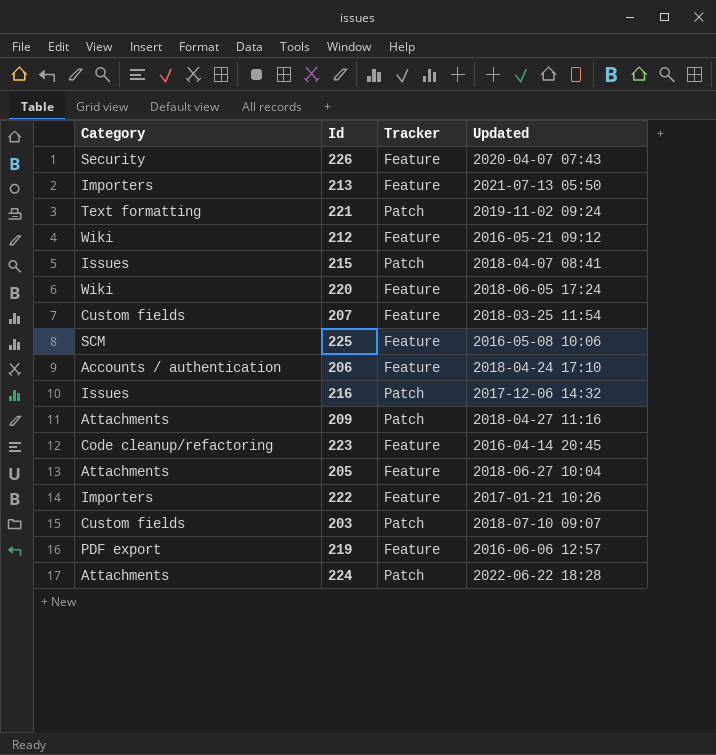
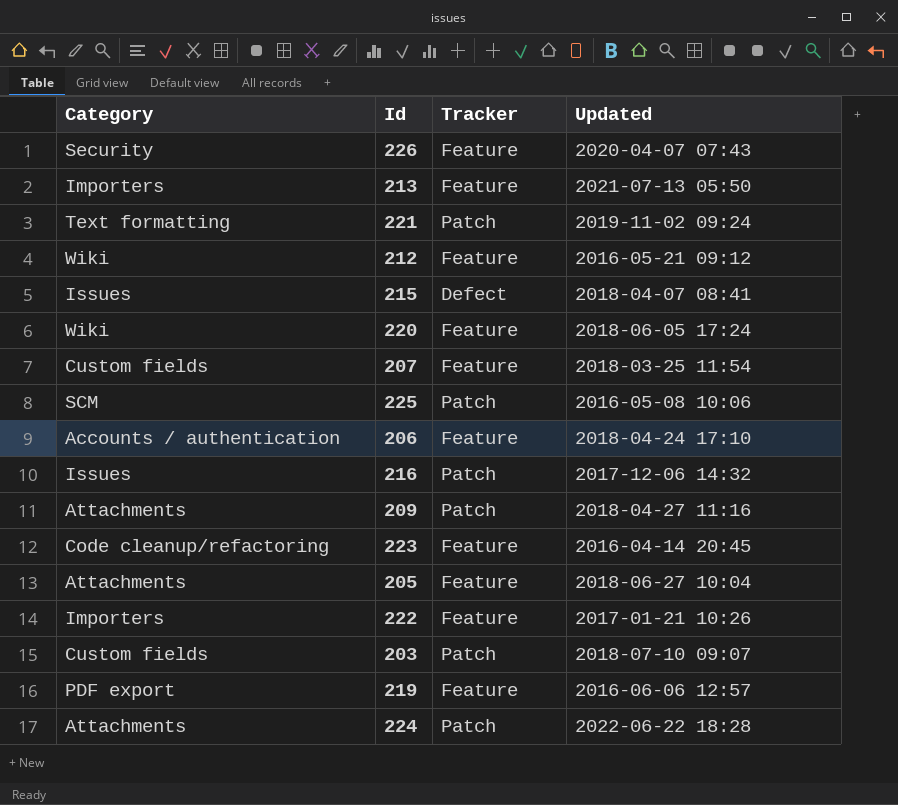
215 | Tracker: Patch -> Defect
225 | Tracker: Feature -> Patch

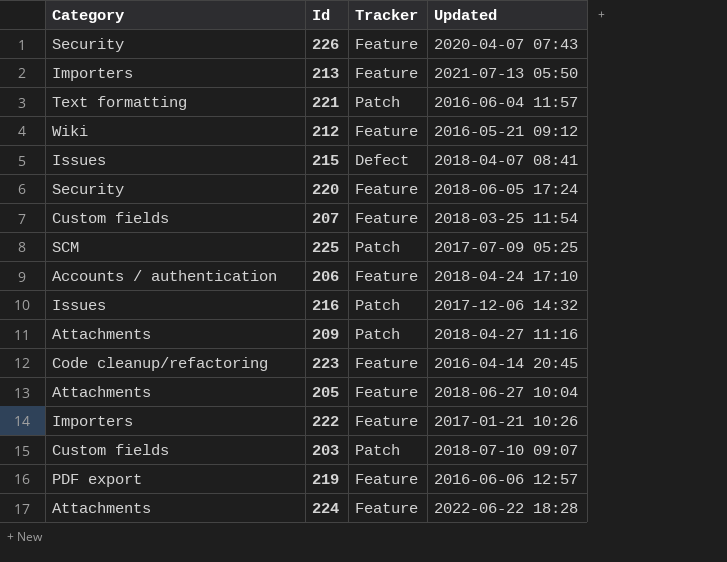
221 | Updated: 2019-11-02 09:24 -> 2016-06-04 11:57
220 | Category: Wiki -> Security
225 | Updated: 2016-05-08 10:06 -> 2017-07-09 05:25
224 | Tracker: Patch -> Feature

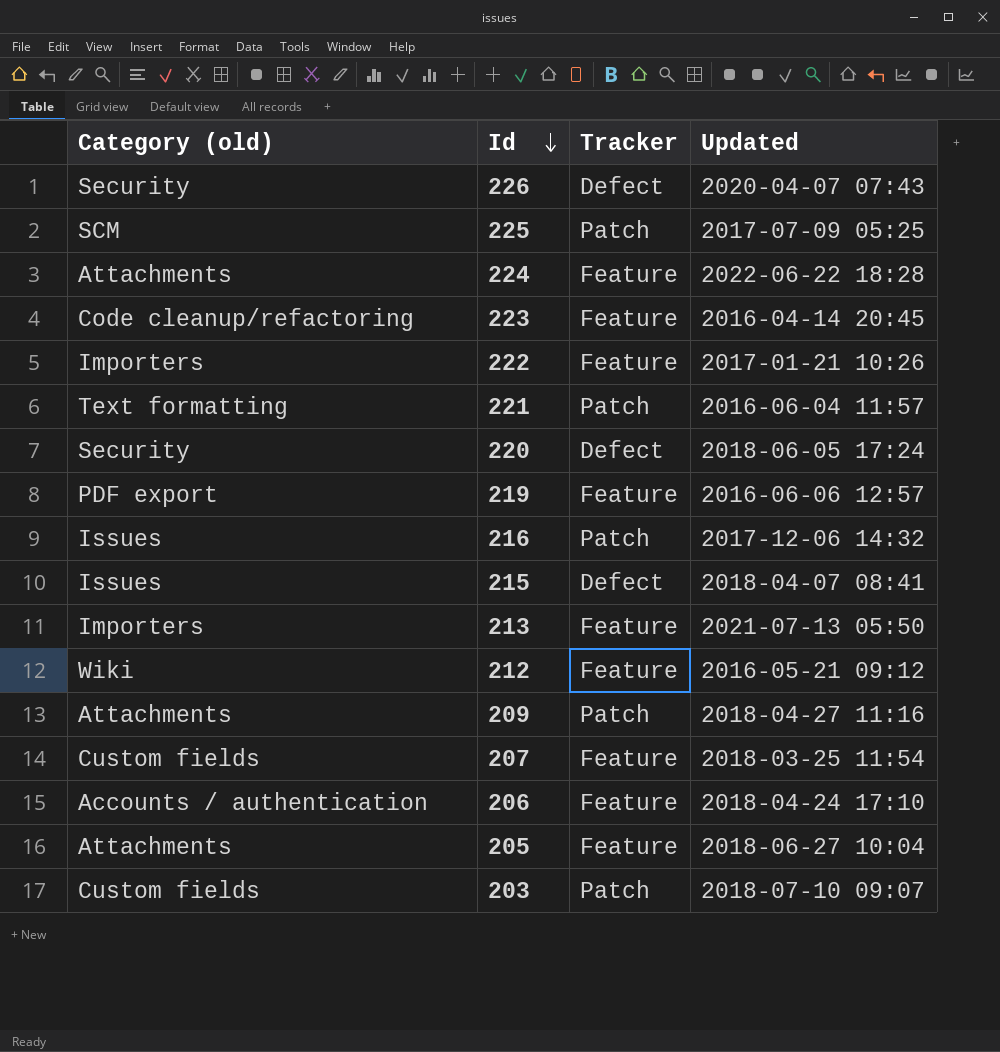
row order: none -> Id descending
column name: Category -> Category (old)
226 | Tracker: Feature -> Defect
220 | Tracker: Feature -> Defect

